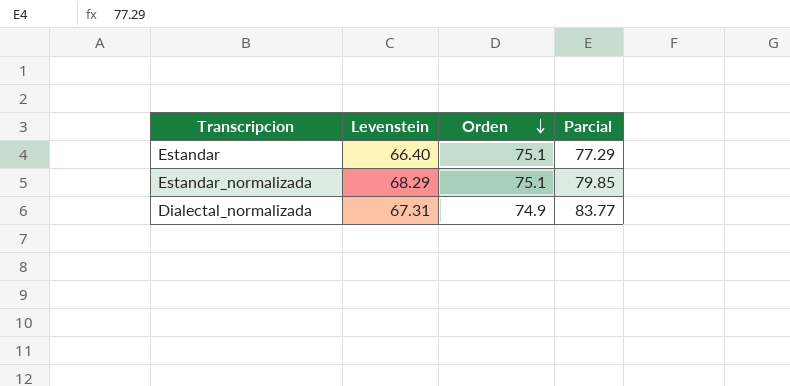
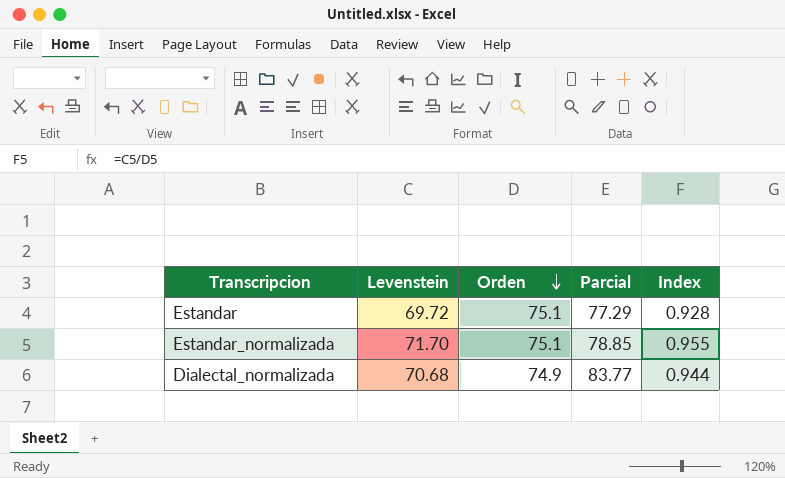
column Index | formula: none -> [Levenstein] / [Orden]
Estandar | Levenstein: 66.40 -> 69.72
Estandar_normalizada | Levenstein: 68.29 -> 71.70
Estandar_normalizada | Parcial: 79.85 -> 78.85
Dialectal_normalizada | Levenstein: 67.31 -> 70.68

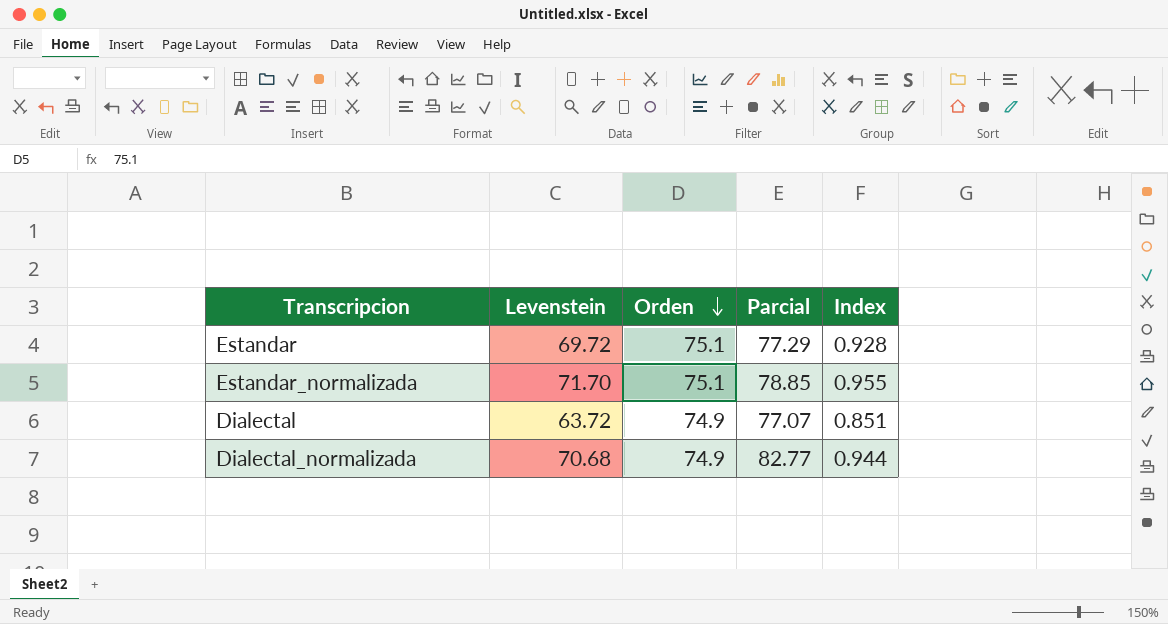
row Dialectal: none -> 63.72 | 74.9 | 77.07 | 0.851
Dialectal_normalizada | Parcial: 83.77 -> 82.77

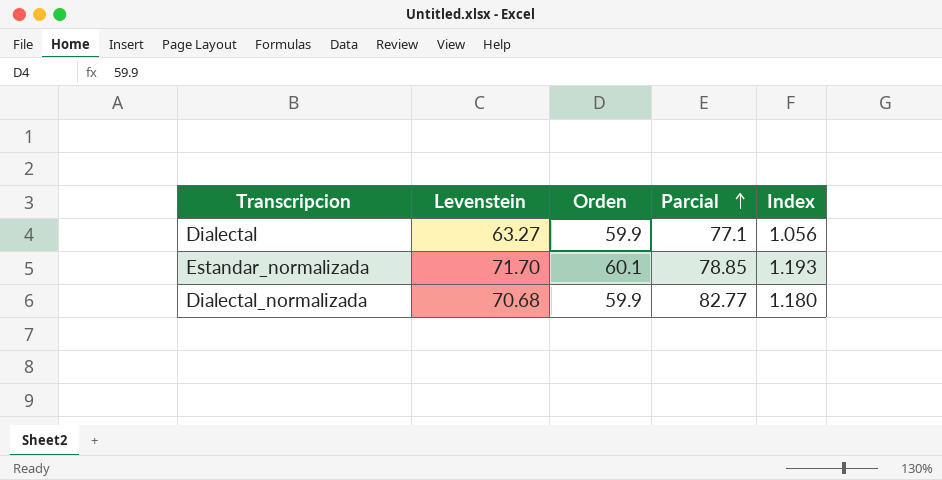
row order: Orden descending -> Parcial ascending
row Estandar: 69.72 | 75.1 | 77.29 | 0.928 -> none
Dialectal | Levenstein: 63.72 -> 63.27
Dialectal | Orden: 74.9 -> 59.9
Dialectal | Parcial: 77.07 -> 77.1
Dialectal | Index: 0.851 -> 1.056
Estandar_normalizada | Orden: 75.1 -> 60.1
Estandar_normalizada | Index: 0.955 -> 1.193
Dialectal_normalizada | Orden: 74.9 -> 59.9
Dialectal_normalizada | Index: 0.944 -> 1.180

